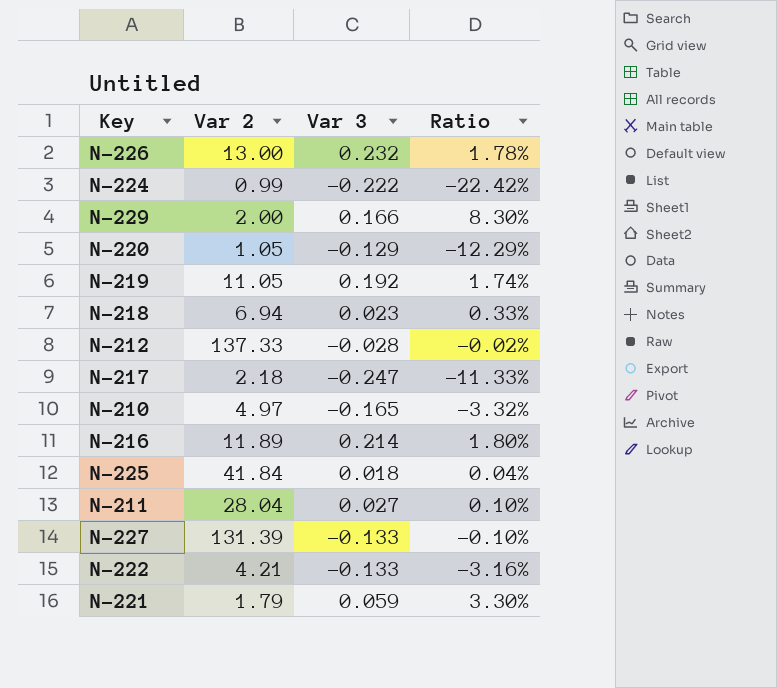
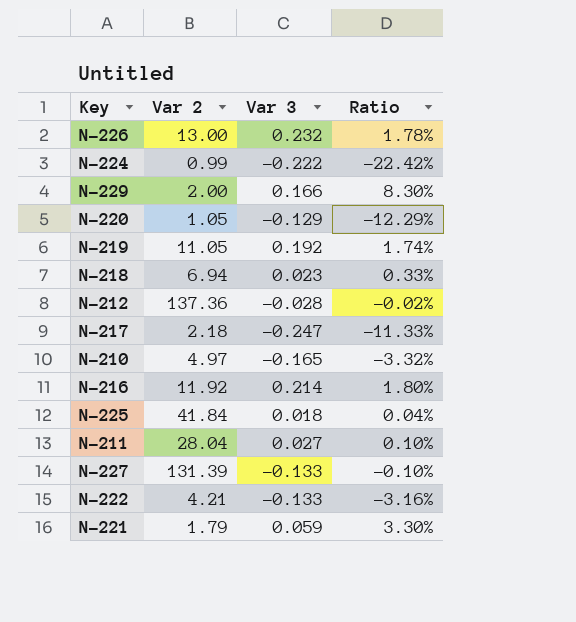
N-212 | Var 2: 137.33 -> 137.36
N-216 | Var 2: 11.89 -> 11.92

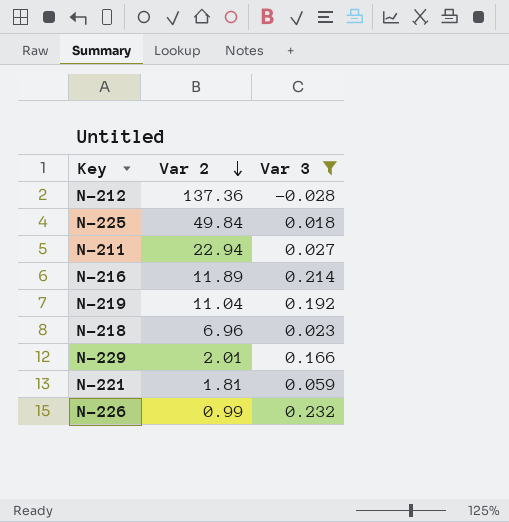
filter: none -> Var 3 >= -0.028
row order: none -> Var 2 descending
column Ratio | formula: [Var 3] / [Var 2] -> none
N-225 | Var 2: 41.84 -> 49.84
N-211 | Var 2: 28.04 -> 22.94
N-216 | Var 2: 11.92 -> 11.89
N-219 | Var 2: 11.05 -> 11.04
N-218 | Var 2: 6.94 -> 6.96
N-229 | Var 2: 2.00 -> 2.01
N-221 | Var 2: 1.79 -> 1.81
N-226 | Var 2: 13.00 -> 0.99

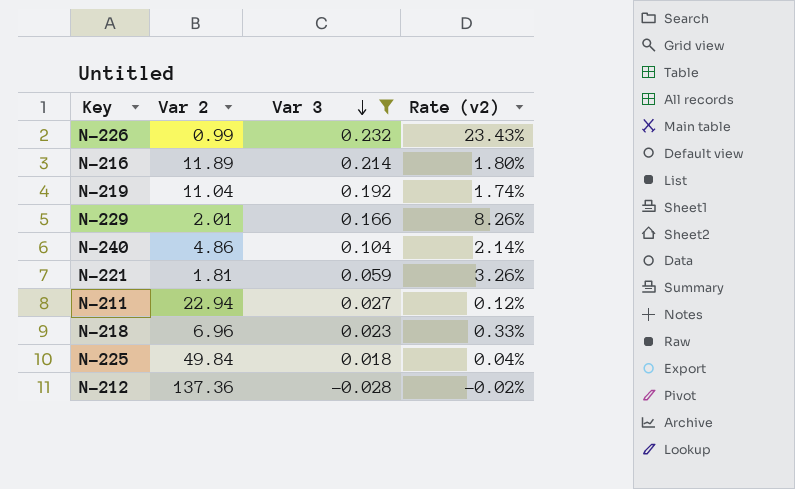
row order: Var 2 descending -> Var 3 descending
column Rate (v2) | formula: none -> [Var 3] / [Var 2]
row N-240: none -> 4.86 | 0.104 | 2.14%

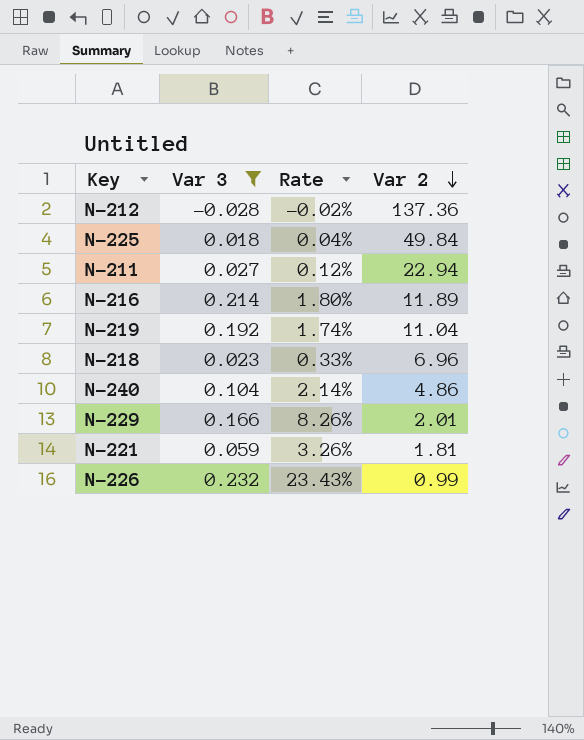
row order: Var 3 descending -> Var 2 descending
column name: Rate (v2) -> Rate
column Var 2 | position: 2 -> 4

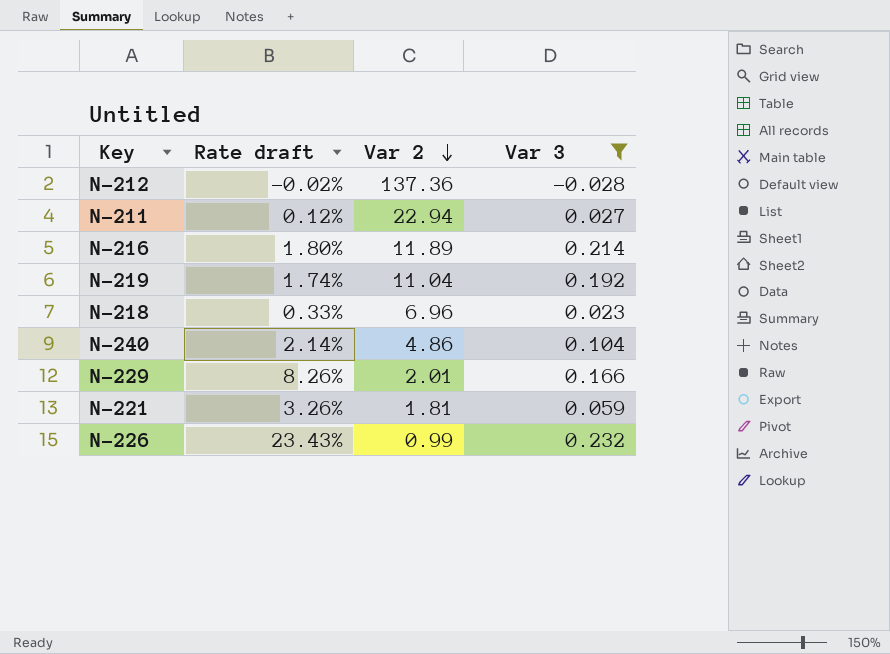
column name: Rate -> Rate draft
column Var 3 | position: 2 -> 4
row N-225: 0.018 | 0.04% | 49.84 -> none

